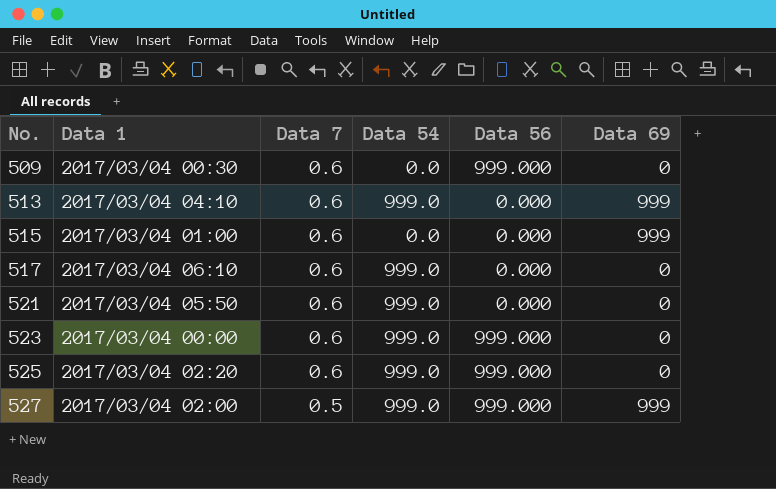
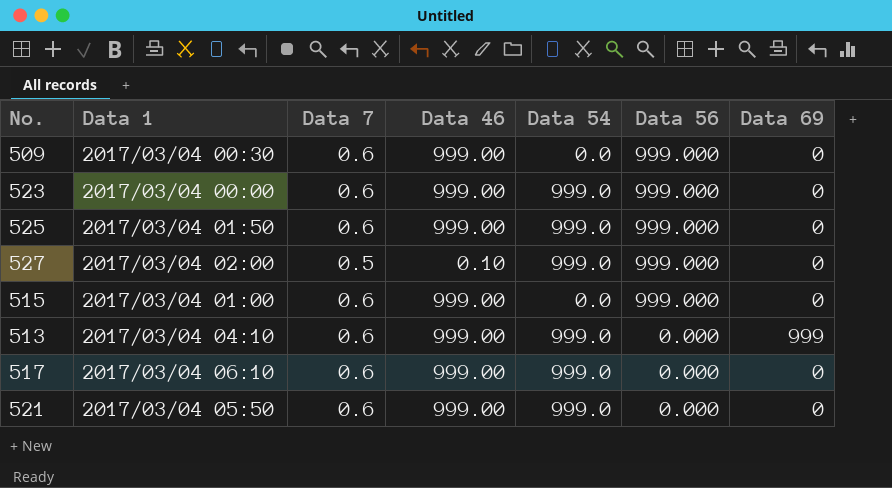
row order: No. ascending -> Data 56 descending
column Data 46 | position: none -> 4
525 | Data 1: 2017/03/04 02:20 -> 2017/03/04 01:50
527 | Data 69: 999 -> 0
515 | Data 56: 0.000 -> 999.000
515 | Data 69: 999 -> 0

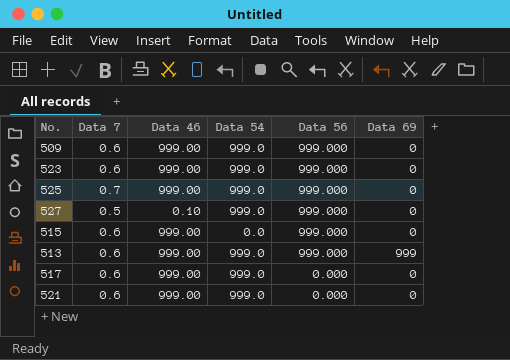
column Data 1 | position: 2 -> none
509 | Data 54: 0.0 -> 999.0
525 | Data 7: 0.6 -> 0.7
513 | Data 56: 0.000 -> 999.000

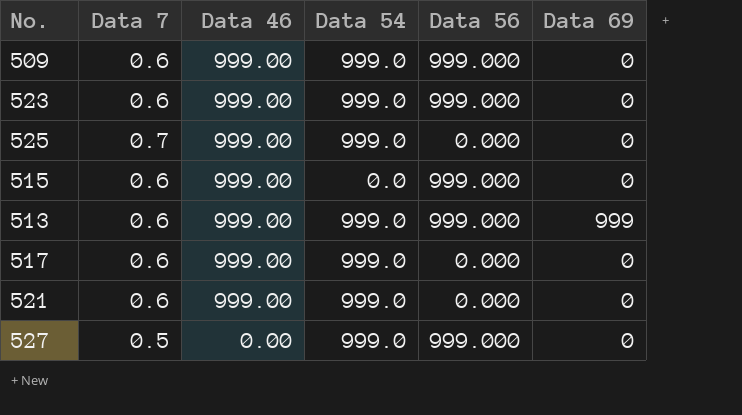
row order: Data 56 descending -> Data 46 descending
525 | Data 56: 999.000 -> 0.000
527 | Data 46: 0.10 -> 0.00

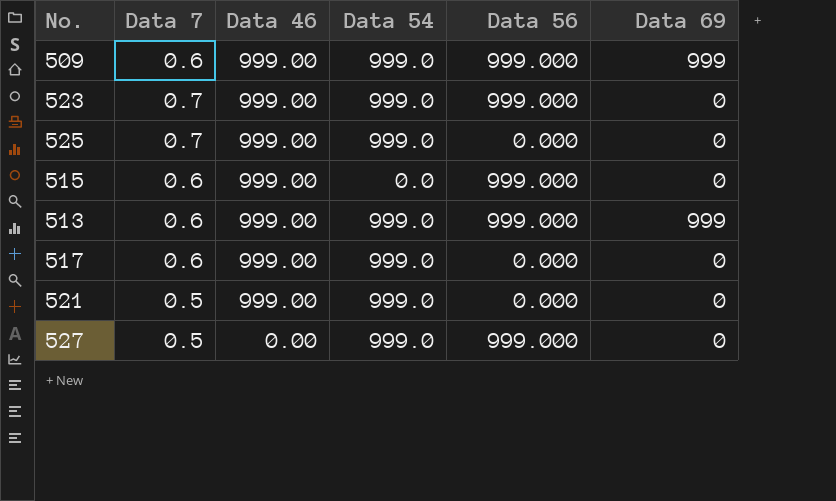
509 | Data 69: 0 -> 999
523 | Data 7: 0.6 -> 0.7
521 | Data 7: 0.6 -> 0.5

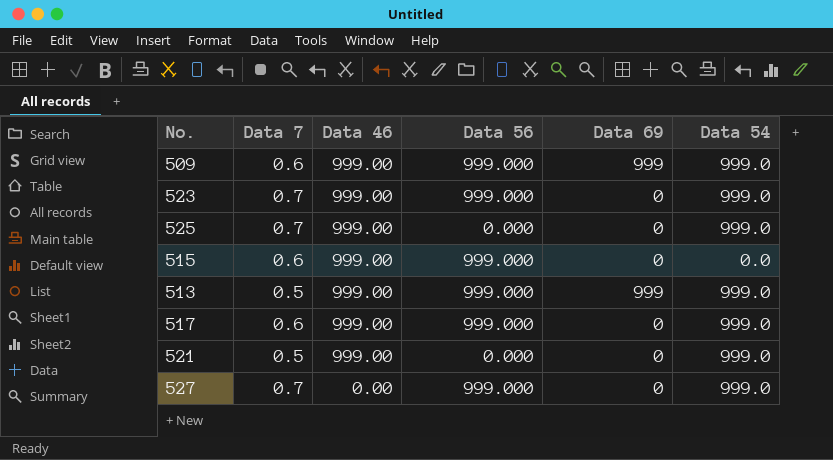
column Data 54 | position: 4 -> 6
513 | Data 7: 0.6 -> 0.5
517 | Data 56: 0.000 -> 999.000
527 | Data 7: 0.5 -> 0.7

